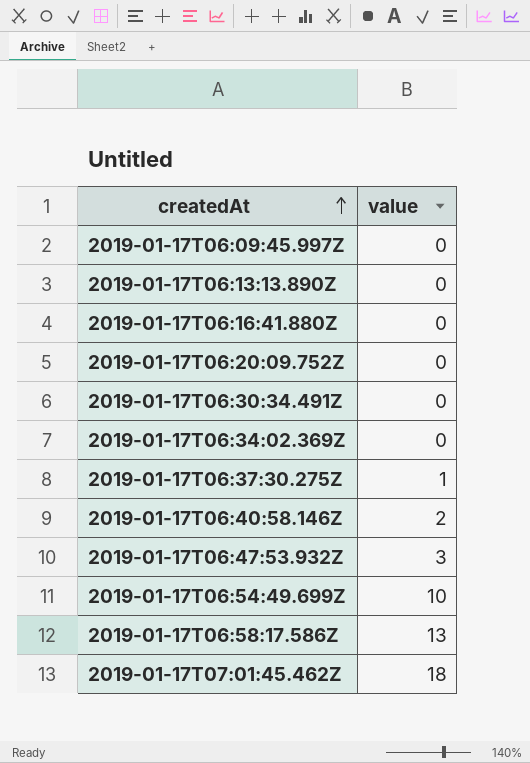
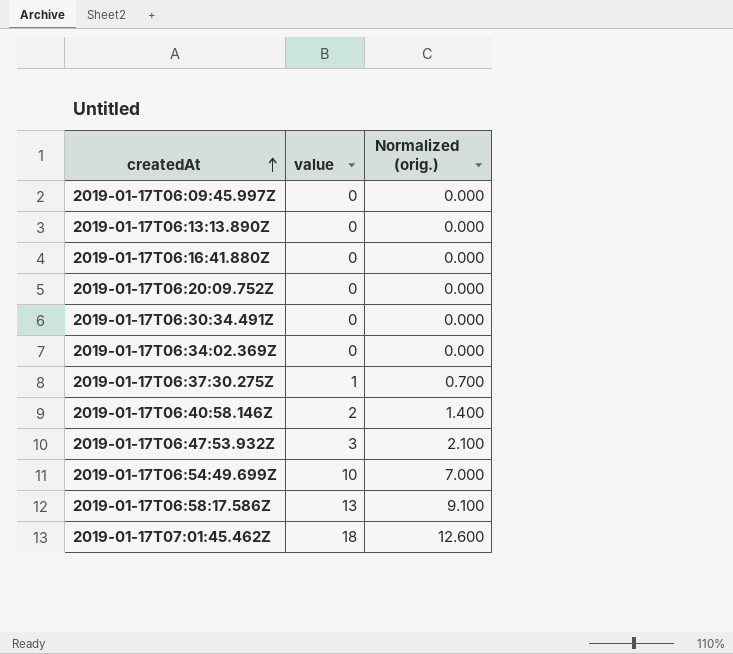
column Normalized (orig.) | formula: none -> [value] * 0.7

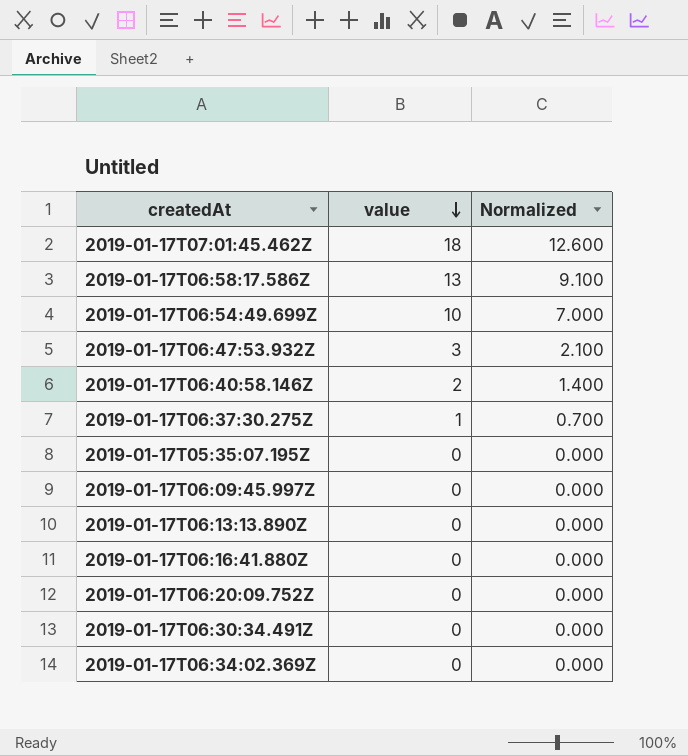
row order: createdAt ascending -> value descending
column name: Normalized (orig.) -> Normalized
row 2019-01-17T05:35:07.195Z: none -> 0 | 0.000

